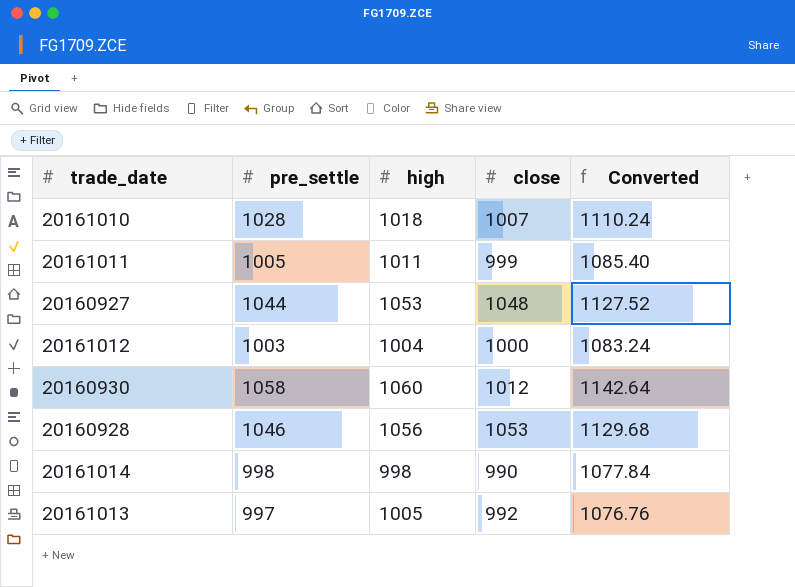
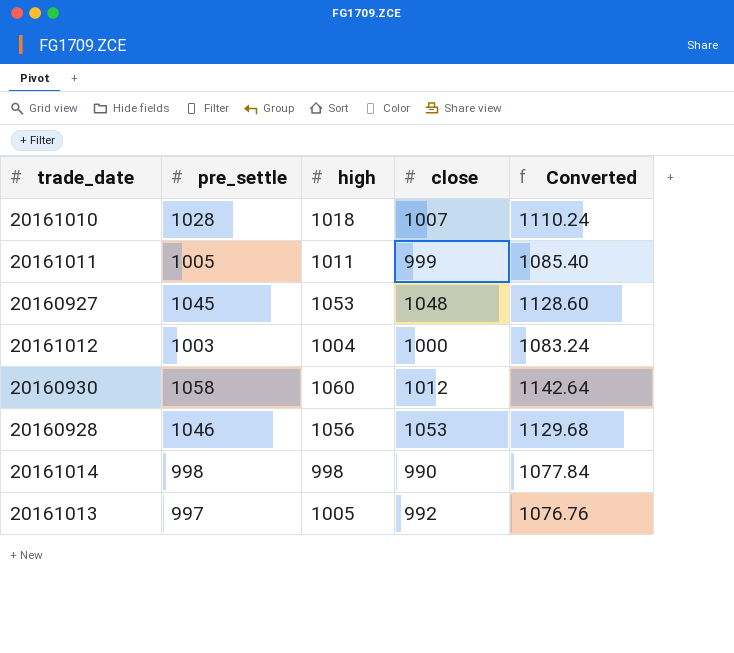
20160927 | pre_settle: 1044 -> 1045
20160927 | Converted: 1127.52 -> 1128.60

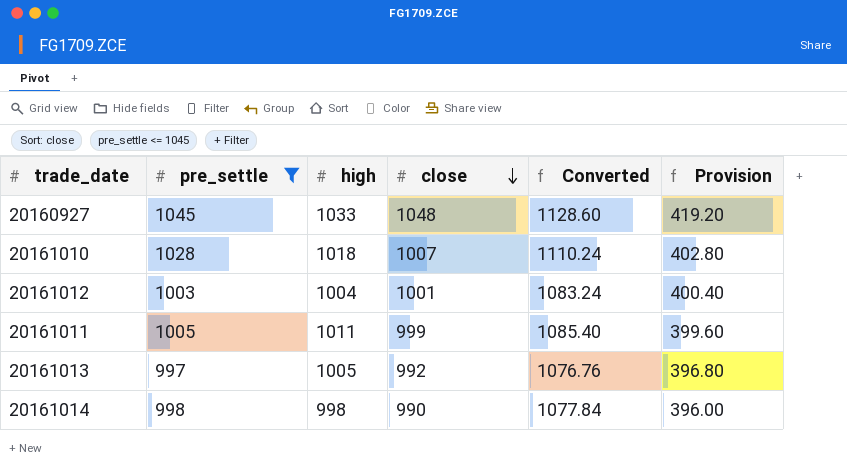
filter: none -> pre_settle <= 1045
row order: none -> close descending
column Provision | formula: none -> [close] * 0.4
20160927 | high: 1053 -> 1033
20161012 | close: 1000 -> 1001

